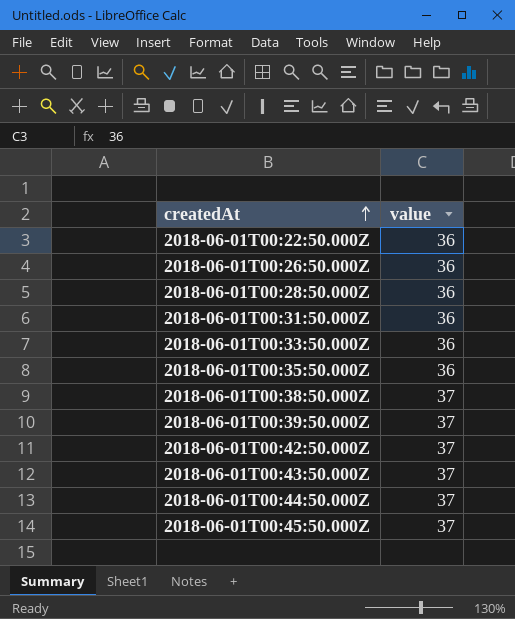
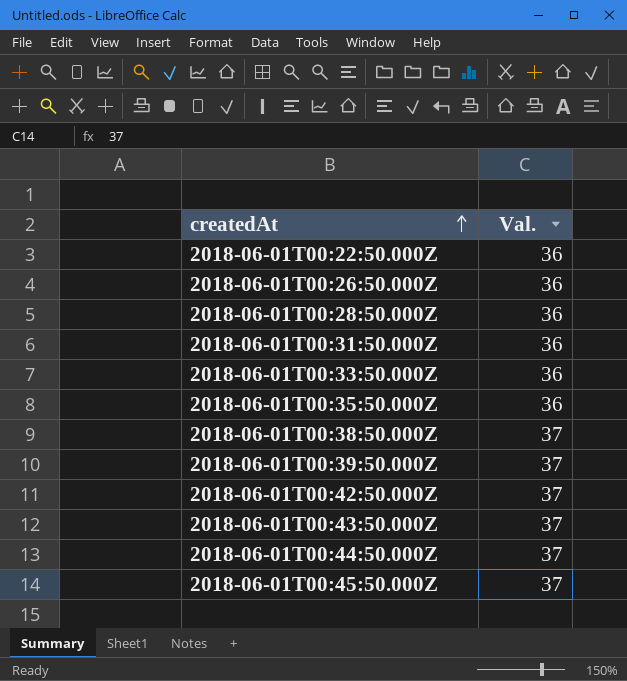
column name: value -> Val.

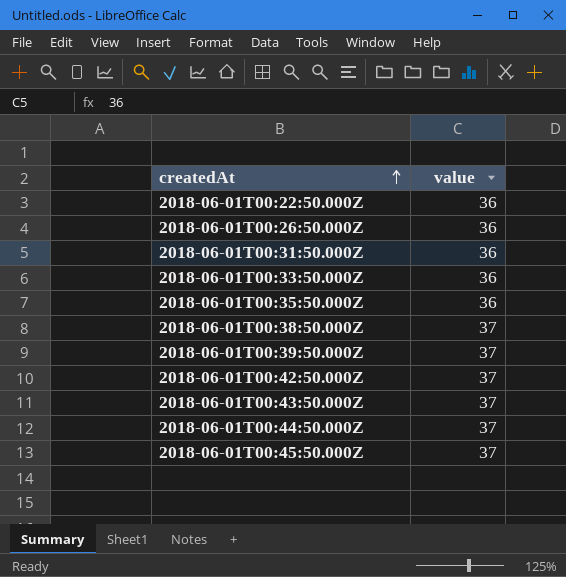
column name: Val. -> value
row 2018-06-01T00:28:50.000Z: 36 -> none

